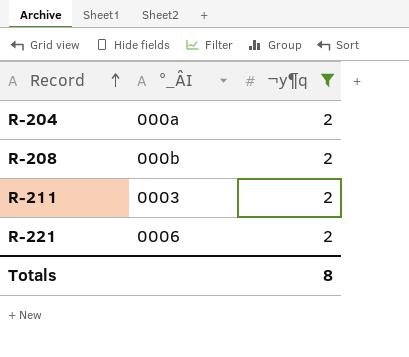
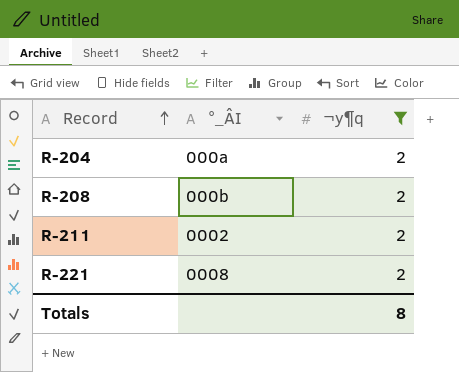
R-211 | °_ÂI: 0003 -> 0002
R-221 | °_ÂI: 0006 -> 0008

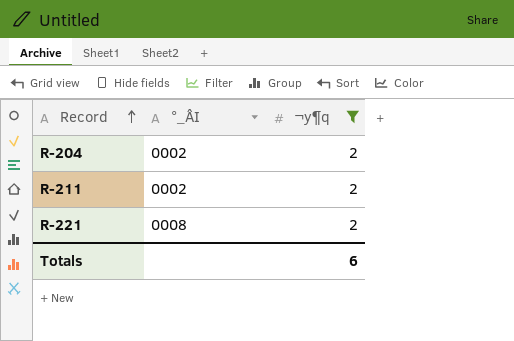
row R-208: 000b | 2 -> none
R-204 | °_ÂI: 000a -> 0002
Totals | ¬y¶q: 8 -> 6

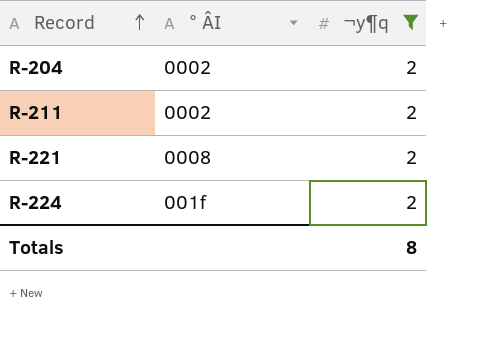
column name: °_ÂI -> ° ÂI
row R-224: none -> 001f | 2
Totals | ¬y¶q: 6 -> 8

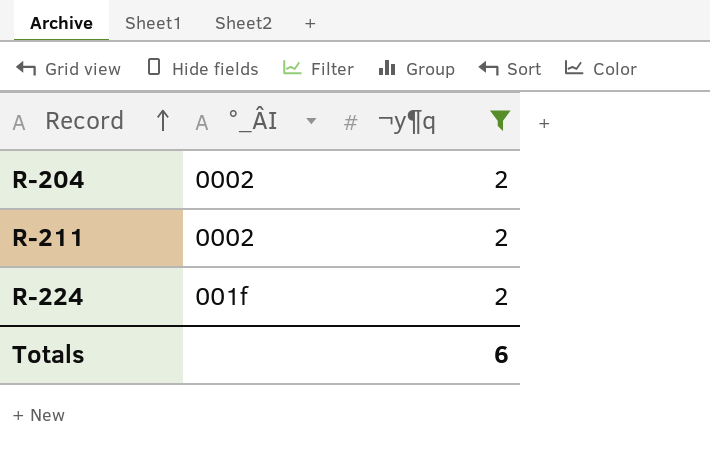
column name: ° ÂI -> °_ÂI
row R-221: 0008 | 2 -> none
Totals | ¬y¶q: 8 -> 6

